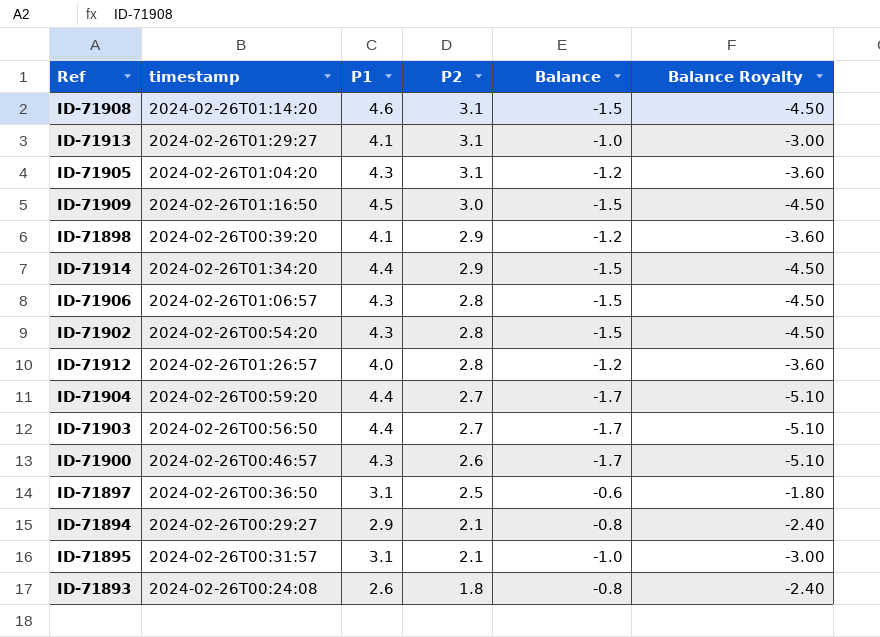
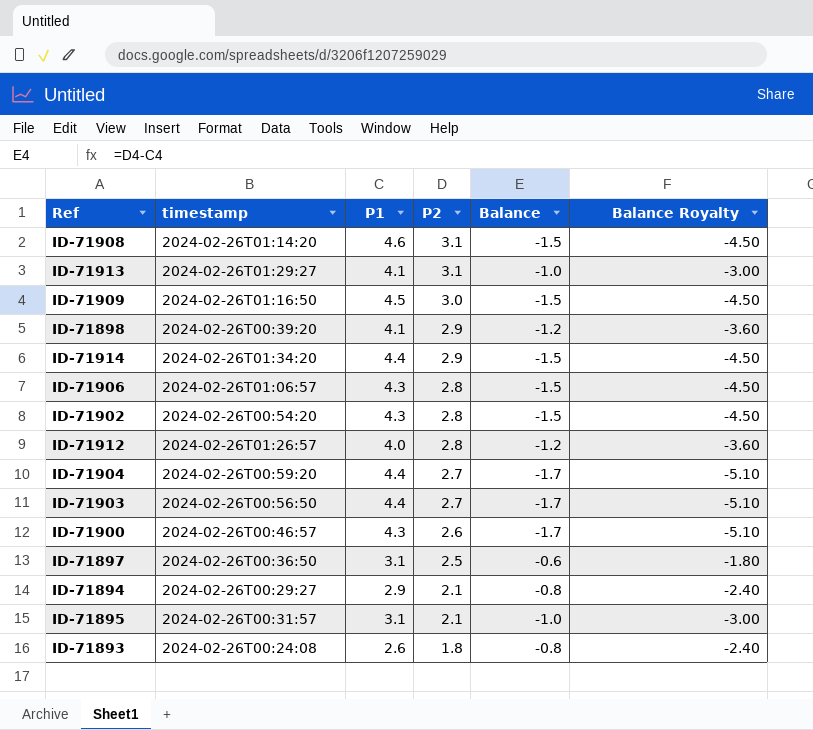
row ID-71905: 2024-02-26T01:04:20 | 4.3 | 3.1 | -1.2 | -3.60 -> none

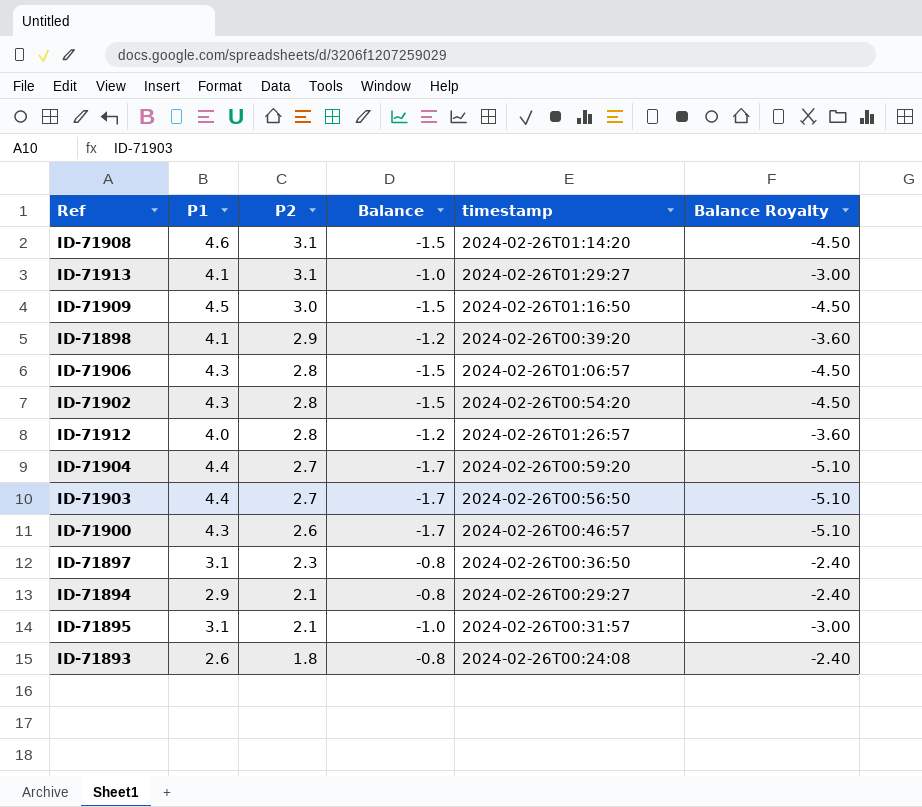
column timestamp | position: 2 -> 5
row ID-71914: 2024-02-26T01:34:20 | 4.4 | 2.9 | -1.5 | -4.50 -> none
ID-71897 | P2: 2.5 -> 2.3
ID-71897 | Balance: -0.6 -> -0.8
ID-71897 | Balance Royalty: -1.80 -> -2.40

